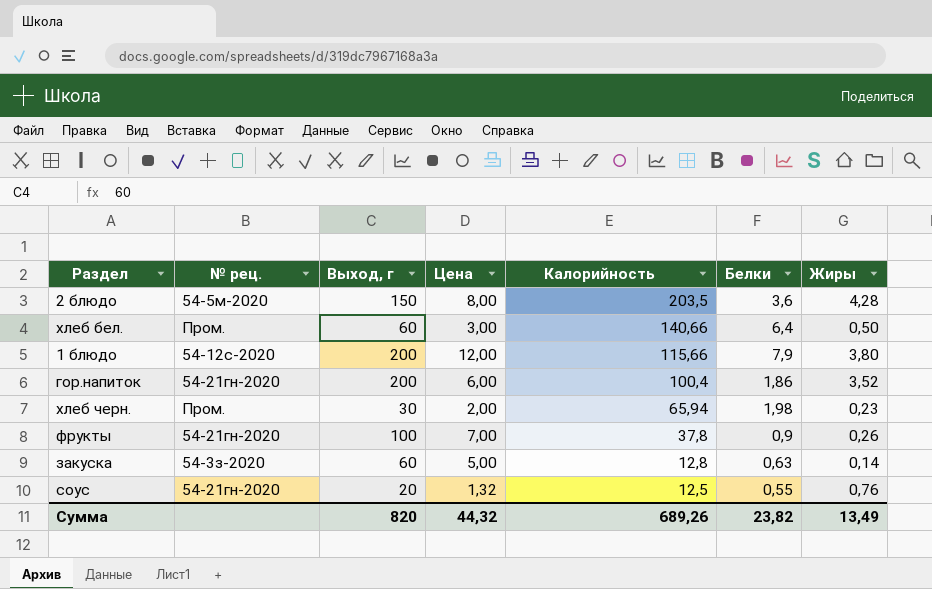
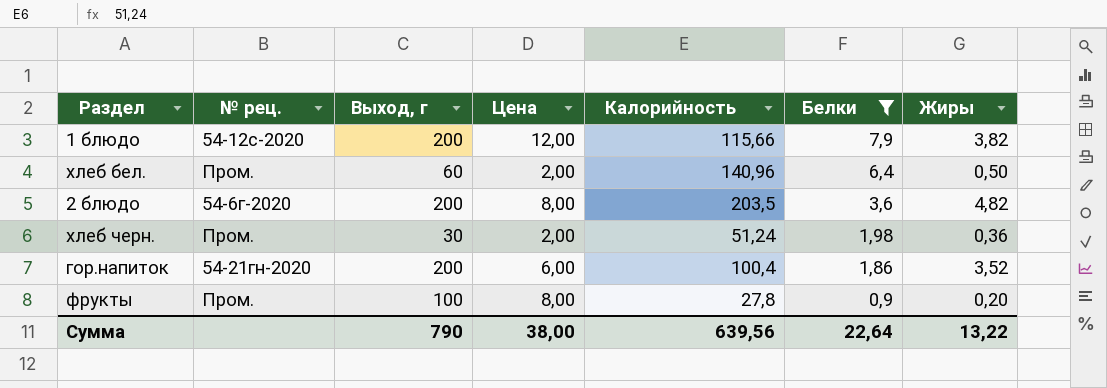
filter: none -> Белки >= 0,9
row order: Калорийность descending -> Белки descending
1 блюдо | Жиры: 3,80 -> 3,82
хлеб бел. | Цена: 3,00 -> 2,00
хлеб бел. | Калорийность: 140,66 -> 140,96
2 блюдо | № рец.: 54-5м-2020 -> 54-6г-2020
2 блюдо | Выход, г: 150 -> 200
2 блюдо | Жиры: 4,28 -> 4,82
хлеб черн. | Калорийность: 65,94 -> 51,24
хлеб черн. | Жиры: 0,23 -> 0,36
фрукты | № рец.: 54-21гн-2020 -> Пром.
фрукты | Цена: 7,00 -> 8,00
фрукты | Калорийность: 37,8 -> 27,8
фрукты | Жиры: 0,26 -> 0,20
Сумма | Выход, г: 820 -> 790
Сумма | Цена: 44,32 -> 38,00
Сумма | Калорийность: 689,26 -> 639,56
Сумма | Белки: 23,82 -> 22,64
Сумма | Жиры: 13,49 -> 13,22

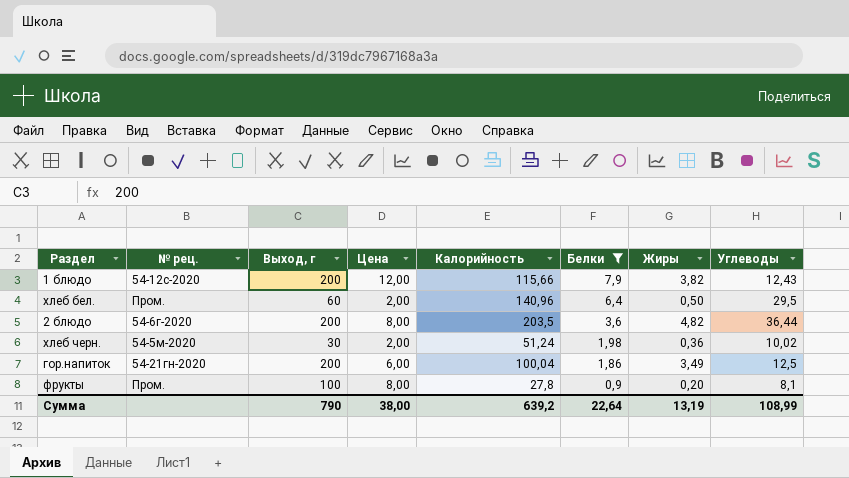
column Углеводы | position: none -> 8
хлеб черн. | № рец.: Пром. -> 54-5м-2020
гор.напиток | Калорийность: 100,4 -> 100,04
гор.напиток | Жиры: 3,52 -> 3,49
Сумма | Калорийность: 639,56 -> 639,2
Сумма | Жиры: 13,22 -> 13,19

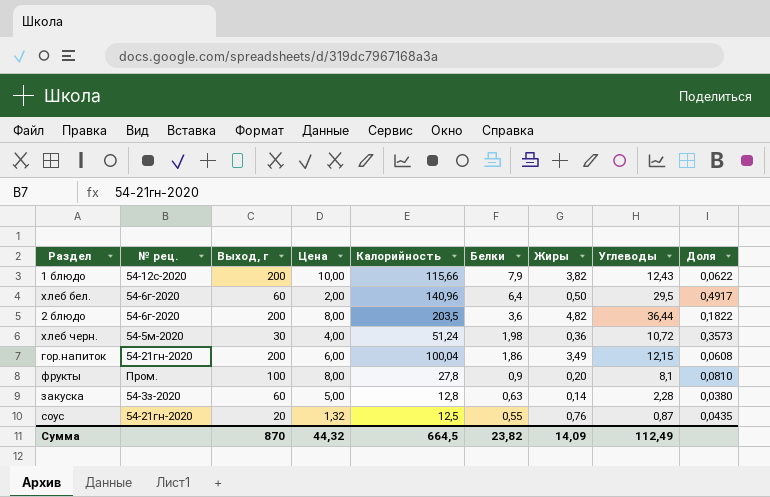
filter: Белки >= 0,9 -> none
column Доля | formula: none -> [Углеводы] / [Выход, г]
1 блюдо | Цена: 12,00 -> 10,00
хлеб бел. | № рец.: Пром. -> 54-6г-2020
хлеб черн. | Цена: 2,00 -> 4,00
хлеб черн. | Углеводы: 10,02 -> 10,72
гор.напиток | Углеводы: 12,5 -> 12,15
Сумма | Выход, г: 790 -> 870
Сумма | Цена: 38,00 -> 44,32
Сумма | Калорийность: 639,2 -> 664,5
Сумма | Белки: 22,64 -> 23,82
Сумма | Жиры: 13,19 -> 14,09
Сумма | Углеводы: 108,99 -> 112,49

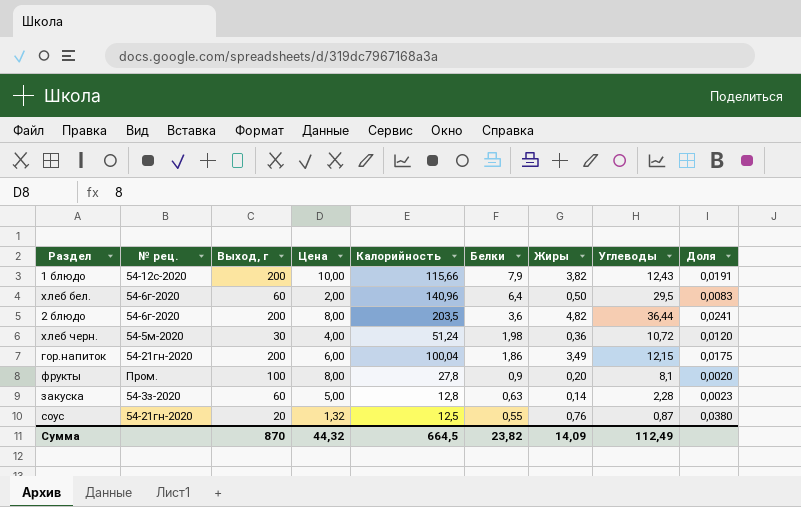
column Доля | formula: [Углеводы] / [Выход, г] -> [Жиры] / [Выход, г]

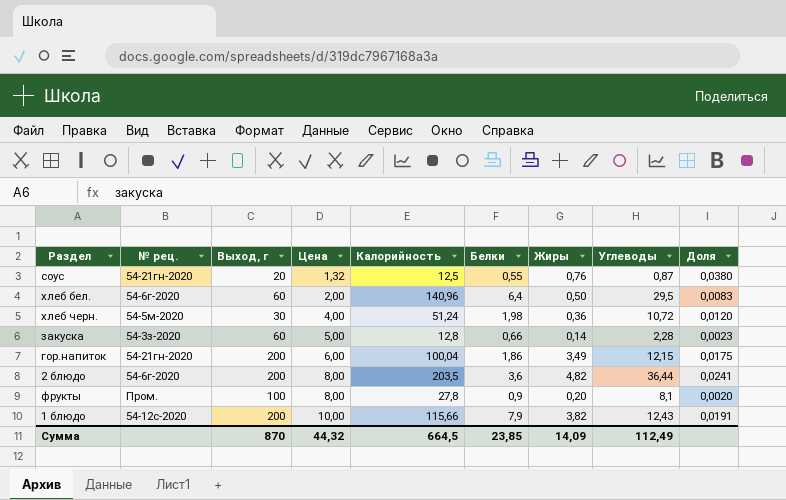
row order: Белки descending -> Цена ascending
закуска | Белки: 0,63 -> 0,66
Сумма | Белки: 23,82 -> 23,85

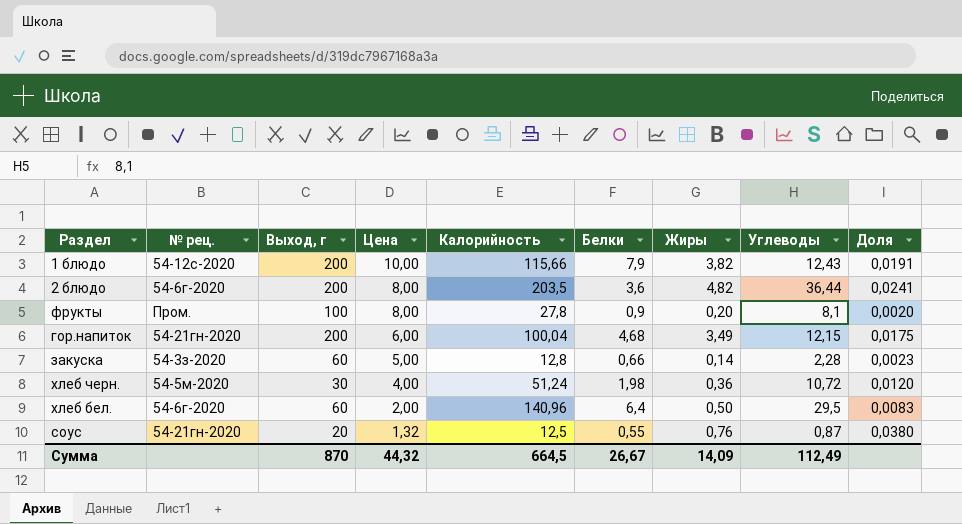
row order: Цена ascending -> Цена descending
гор.напиток | Белки: 1,86 -> 4,68
Сумма | Белки: 23,85 -> 26,67

